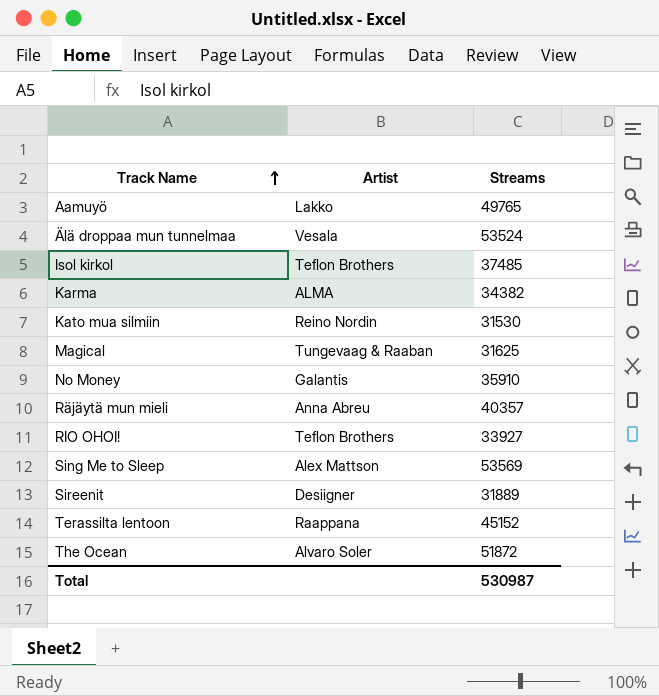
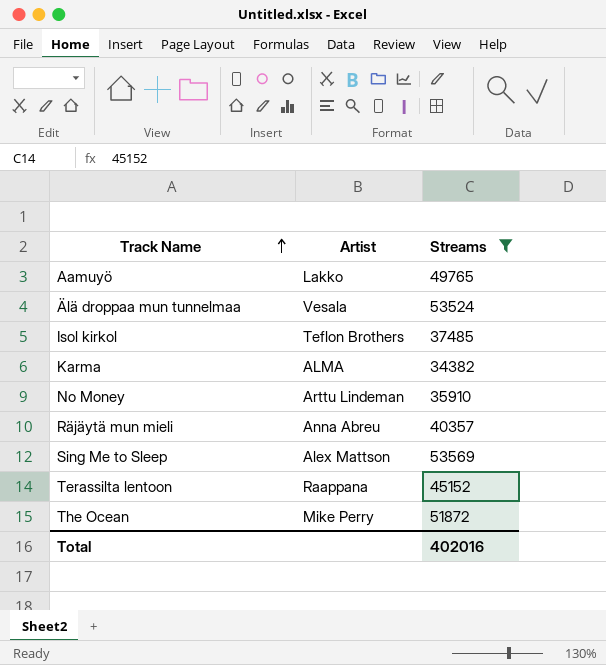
filter: none -> Streams >= 34382
No Money | Artist: Galantis -> Arttu Lindeman
The Ocean | Artist: Alvaro Soler -> Mike Perry
Total | Streams: 530987 -> 402016

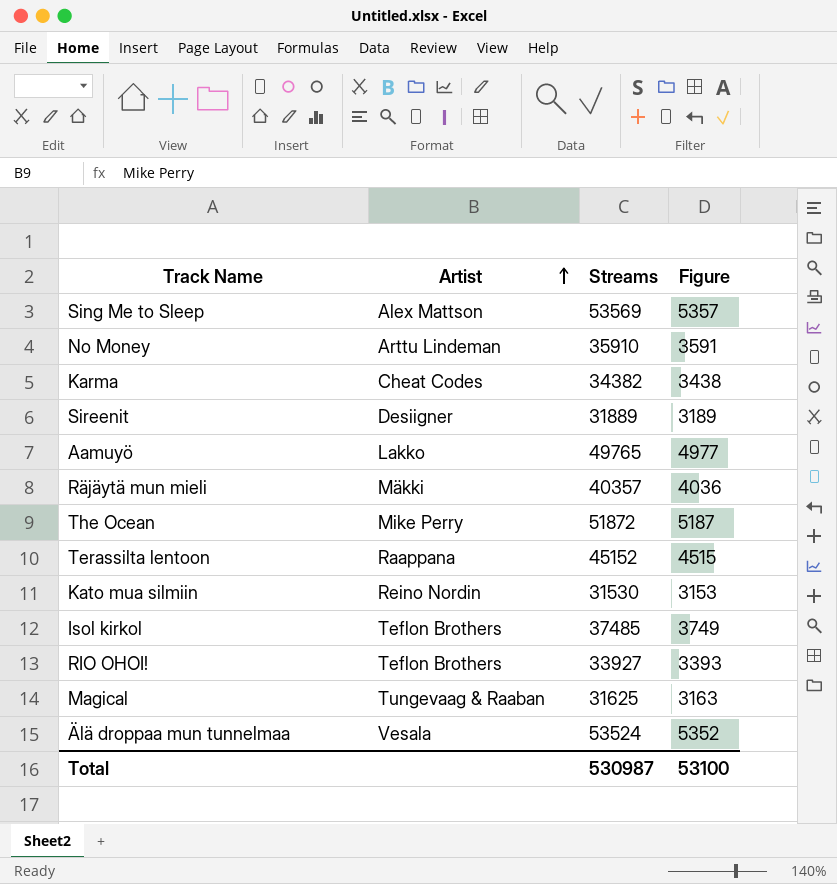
filter: Streams >= 34382 -> none
row order: Track Name ascending -> Artist ascending
column Figure | formula: none -> [Streams] * 0.1
Karma | Artist: ALMA -> Cheat Codes
Räjäytä mun mieli | Artist: Anna Abreu -> Mäkki
Total | Streams: 402016 -> 530987

